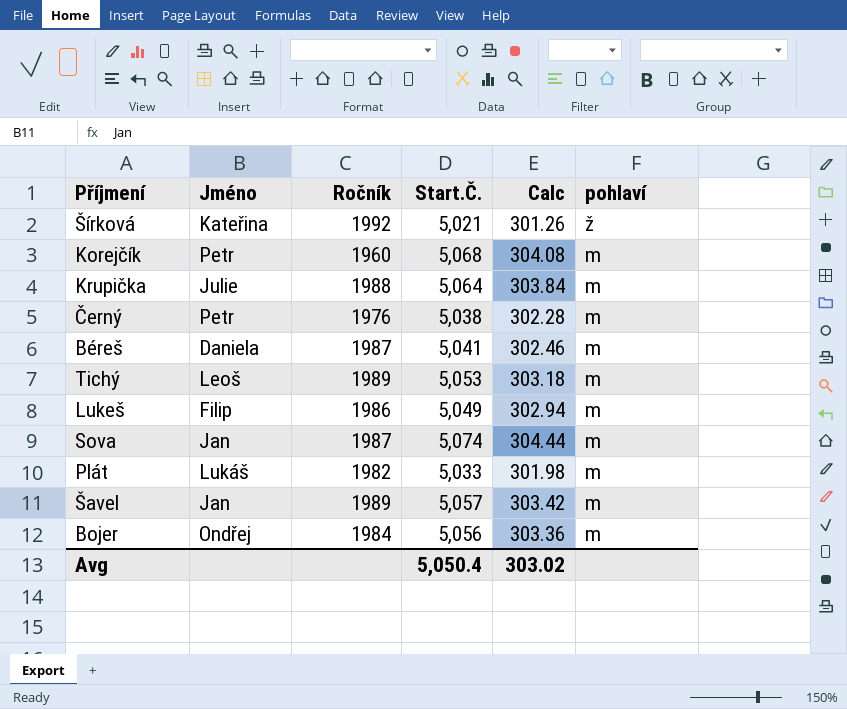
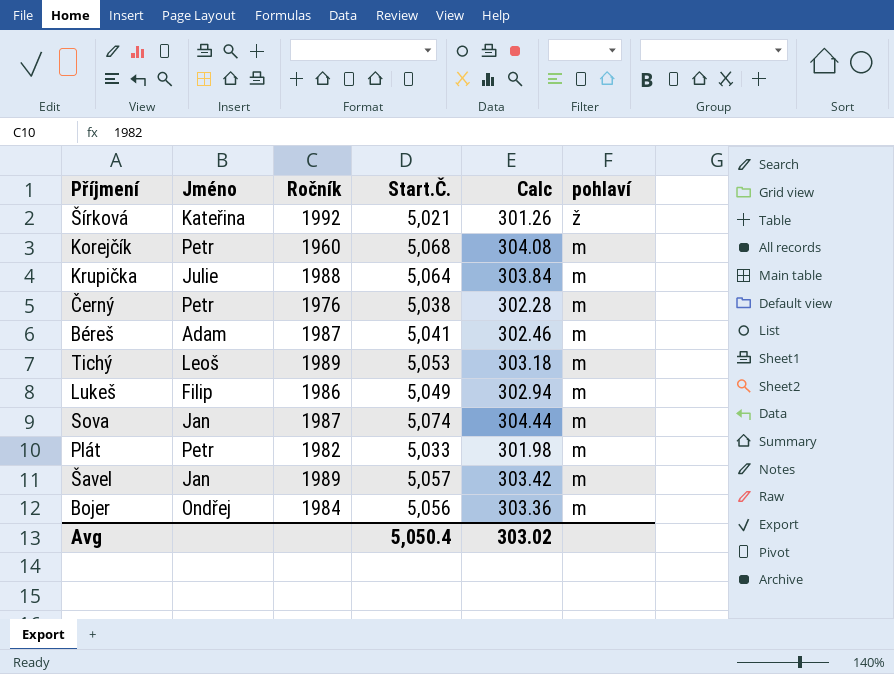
Béreš | Jméno: Daniela -> Adam
Plát | Jméno: Lukáš -> Petr

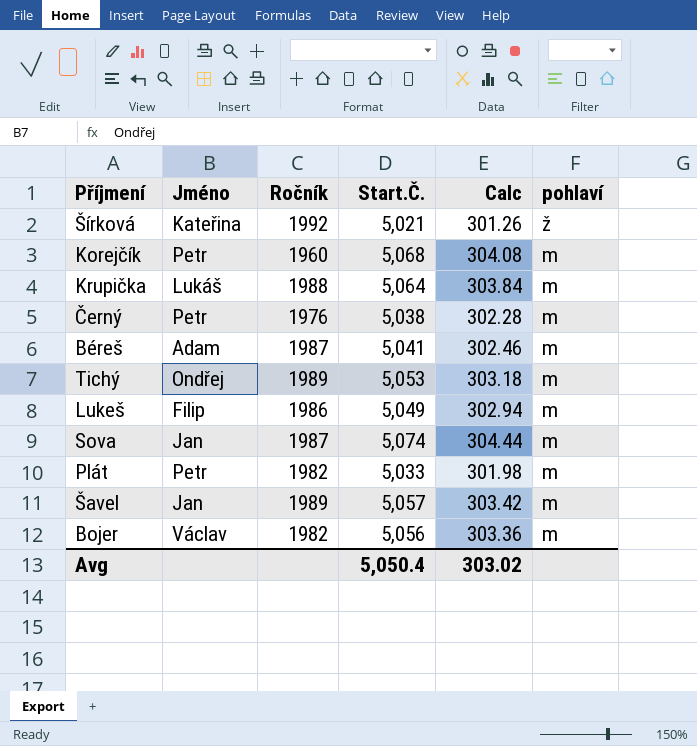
Krupička | Jméno: Julie -> Lukáš
Tichý | Jméno: Leoš -> Ondřej
Bojer | Jméno: Ondřej -> Václav
Bojer | Ročník: 1984 -> 1982

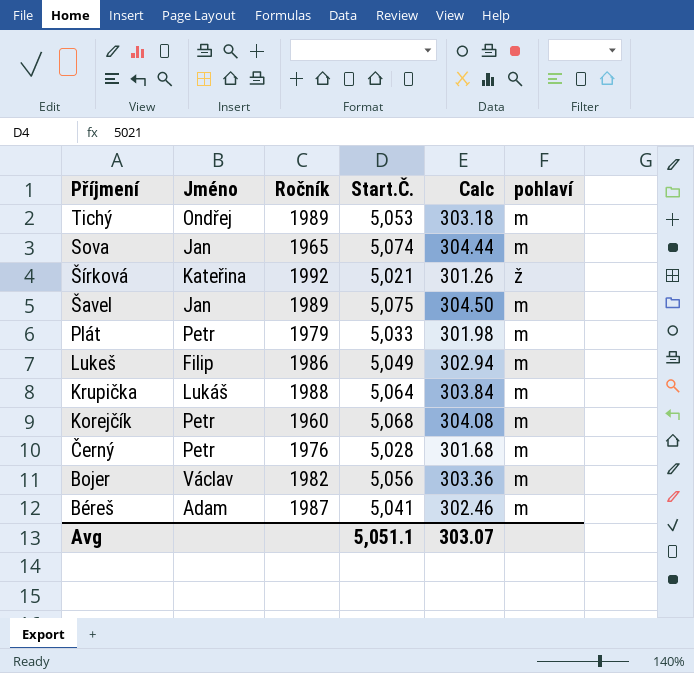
row order: pohlaví descending -> Příjmení descending
Sova | Ročník: 1987 -> 1965
Šavel | Start.Č.: 5,057 -> 5,075
Šavel | Calc: 303.42 -> 304.50
Plát | Ročník: 1982 -> 1979
Černý | Start.Č.: 5,038 -> 5,028
Černý | Calc: 302.28 -> 301.68
Avg | Start.Č.: 5,050.4 -> 5,051.1
Avg | Calc: 303.02 -> 303.07

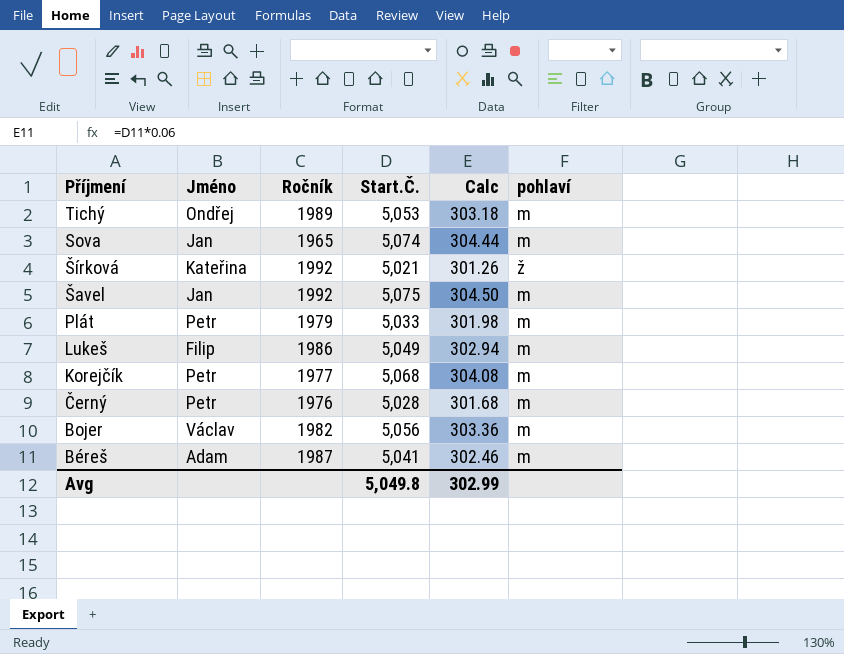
row Krupička: Lukáš | 1988 | 5,064 | 303.84 | m -> none
Šavel | Ročník: 1989 -> 1992
Korejčík | Ročník: 1960 -> 1977
Avg | Start.Č.: 5,051.1 -> 5,049.8
Avg | Calc: 303.07 -> 302.99

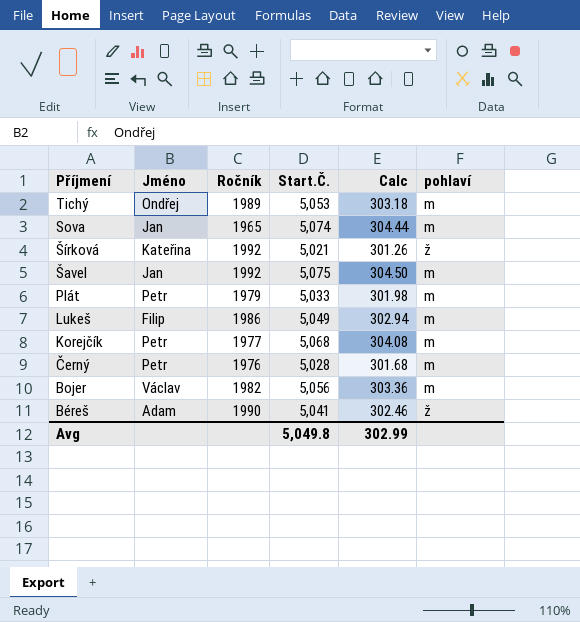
Béreš | Ročník: 1987 -> 1990
Béreš | pohlaví: m -> ž

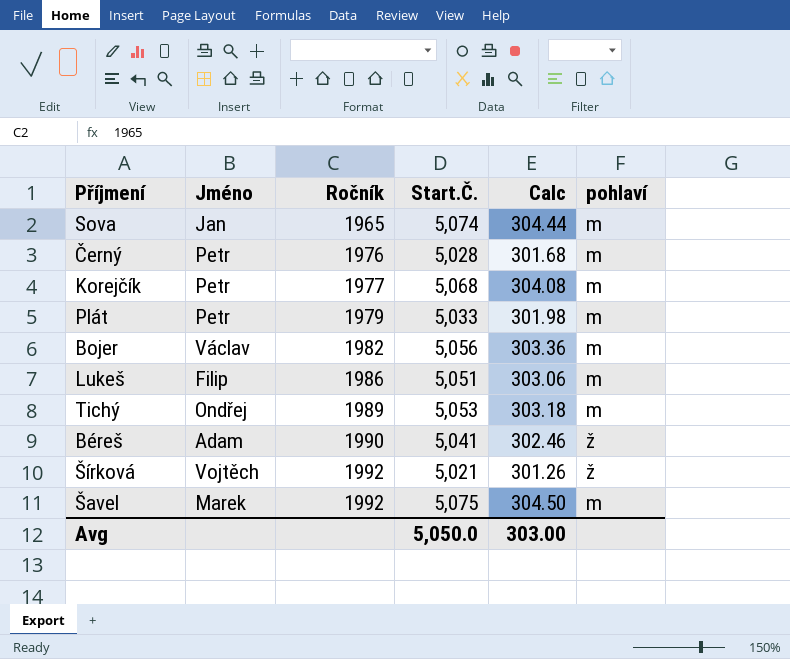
row order: Příjmení descending -> Ročník ascending
Lukeš | Start.Č.: 5,049 -> 5,051
Lukeš | Calc: 302.94 -> 303.06
Šírková | Jméno: Kateřina -> Vojtěch
Šavel | Jméno: Jan -> Marek
Avg | Start.Č.: 5,049.8 -> 5,050.0
Avg | Calc: 302.99 -> 303.00

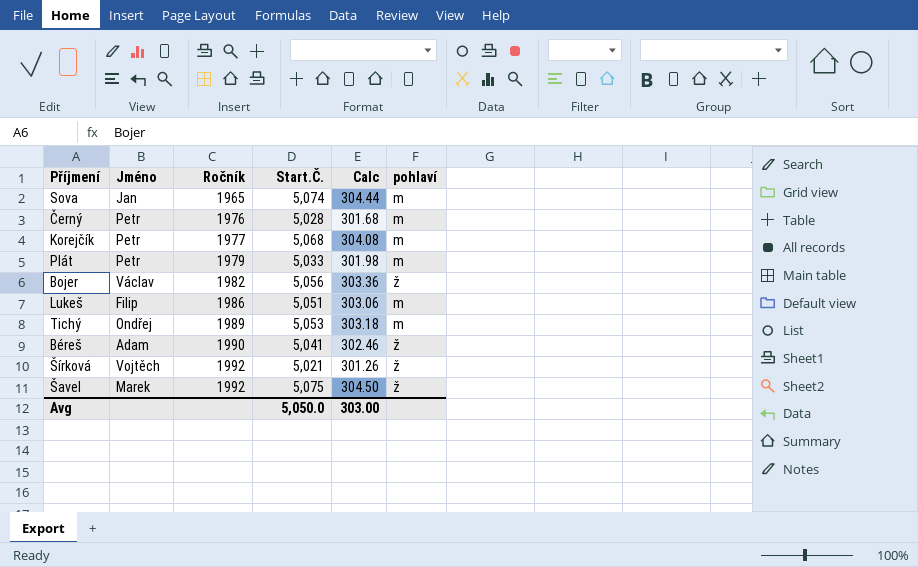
Bojer | pohlaví: m -> ž
Šavel | pohlaví: m -> ž

